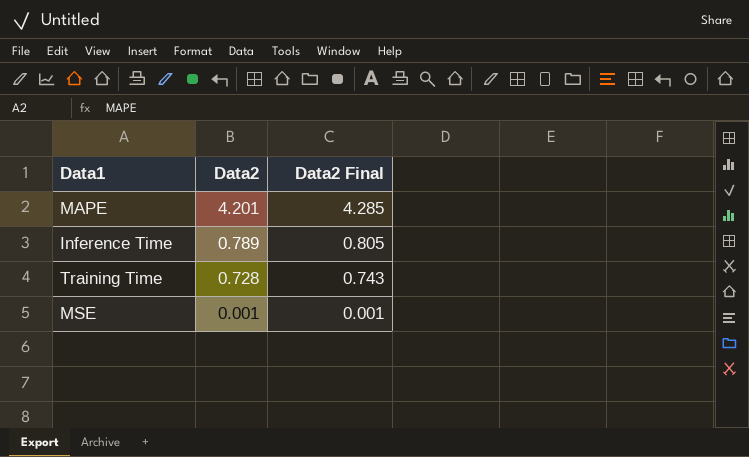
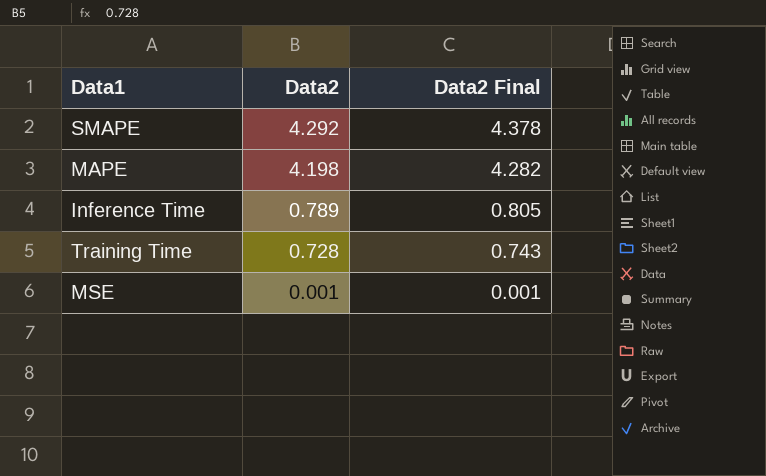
row SMAPE: none -> 4.292 | 4.378
MAPE | Data2: 4.201 -> 4.198
MAPE | Data2 Final: 4.285 -> 4.282

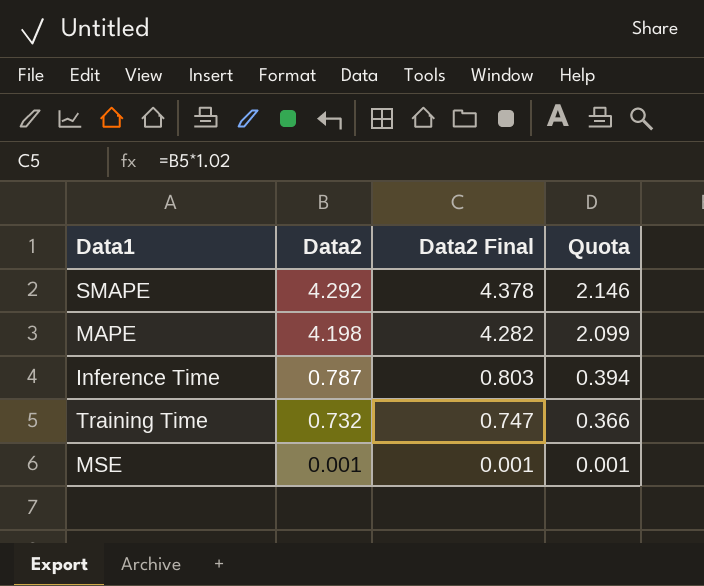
column Quota | formula: none -> [Data2] * 0.5
Inference Time | Data2: 0.789 -> 0.787
Inference Time | Data2 Final: 0.805 -> 0.803
Training Time | Data2: 0.728 -> 0.732
Training Time | Data2 Final: 0.743 -> 0.747

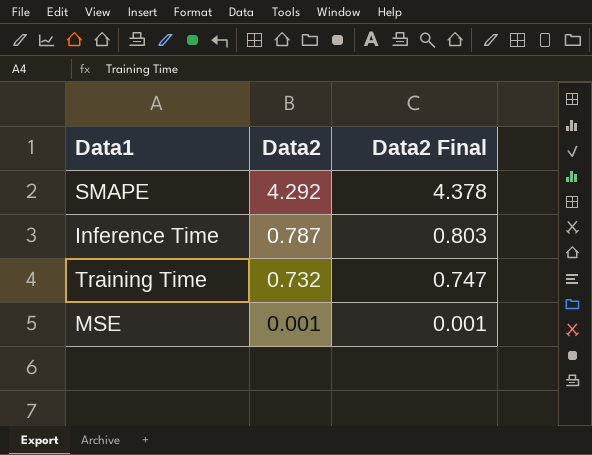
column Quota | formula: [Data2] * 0.5 -> none
row MAPE: 4.198 | 4.282 | 2.099 -> none

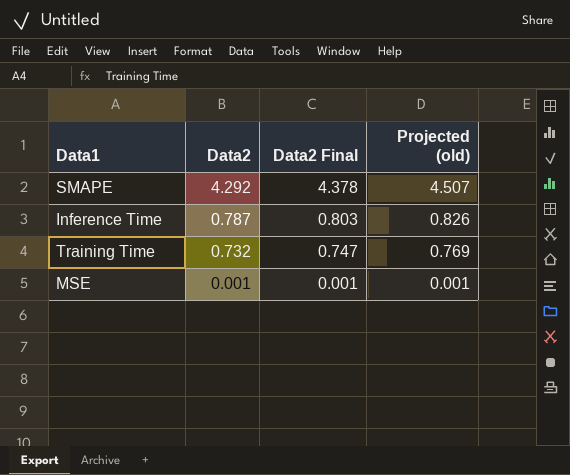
column Projected (old) | formula: none -> [Data2] * 1.05

